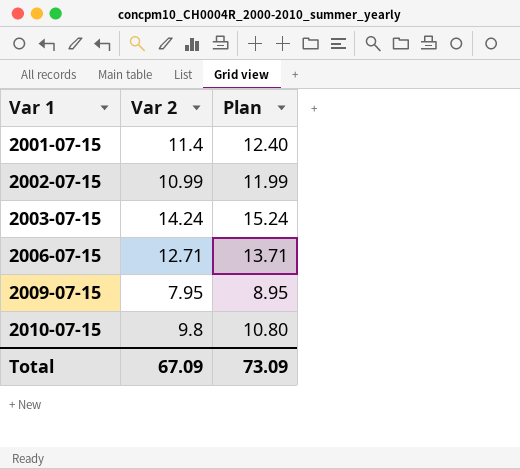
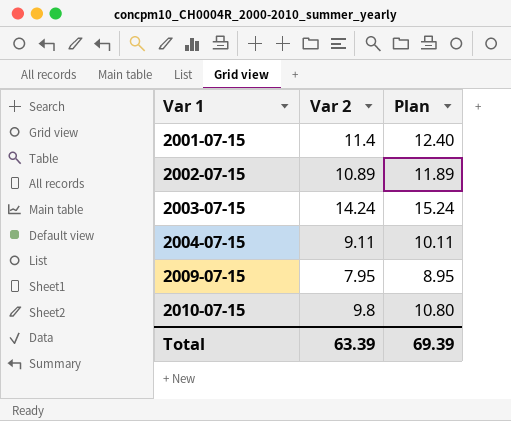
row 2006-07-15: 12.71 | 13.71 -> none
2002-07-15 | Var 2: 10.99 -> 10.89
2002-07-15 | Plan: 11.99 -> 11.89
row 2004-07-15: none -> 9.11 | 10.11
Total | Var 2: 67.09 -> 63.39
Total | Plan: 73.09 -> 69.39

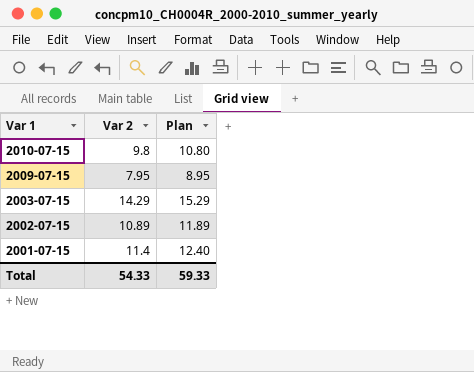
row order: Var 1 ascending -> Var 1 descending
row 2004-07-15: 9.11 | 10.11 -> none
2003-07-15 | Var 2: 14.24 -> 14.29
2003-07-15 | Plan: 15.24 -> 15.29
Total | Var 2: 63.39 -> 54.33
Total | Plan: 69.39 -> 59.33

